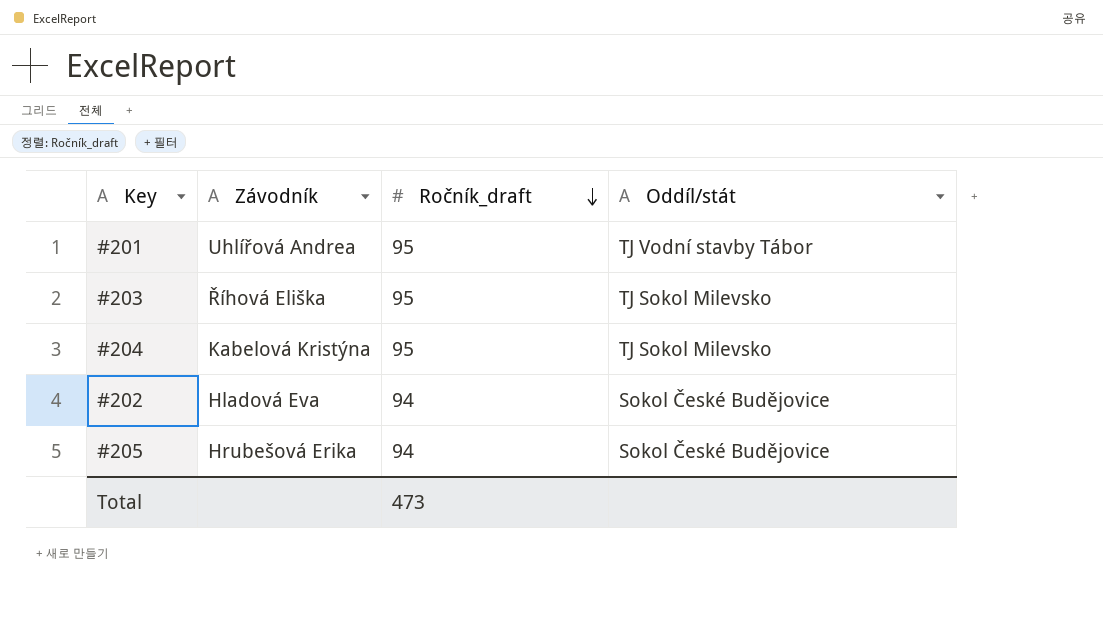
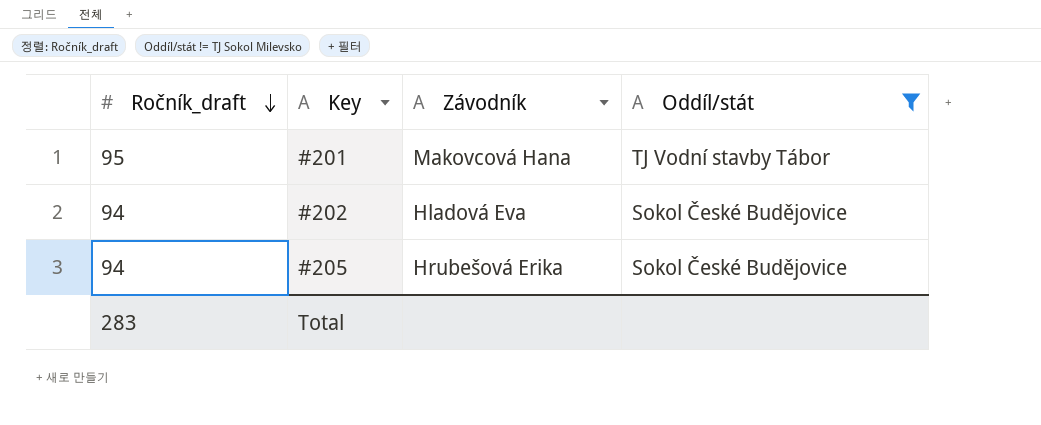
filter: none -> Oddíl/stát != TJ Sokol Milevsko
column Ročník_draft | position: 3 -> 1
#201 | Závodník: Uhlířová Andrea -> Makovcová Hana
Total | Ročník_draft: 473 -> 283

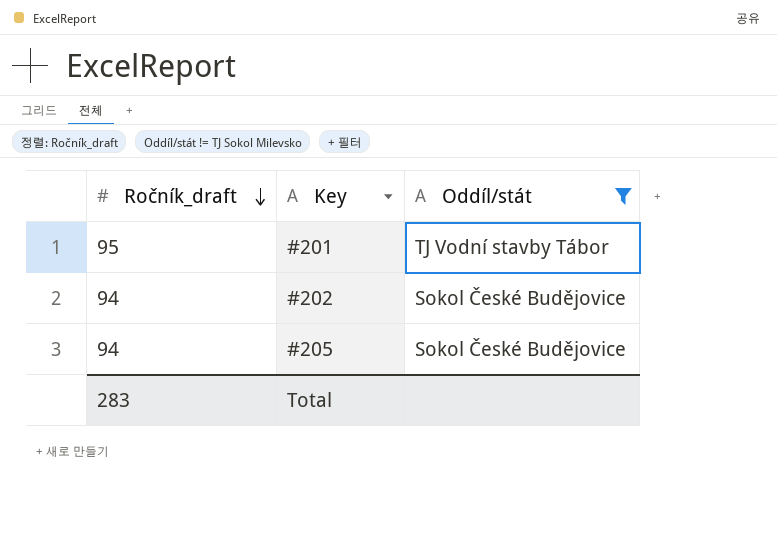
column Závodník | position: 3 -> none

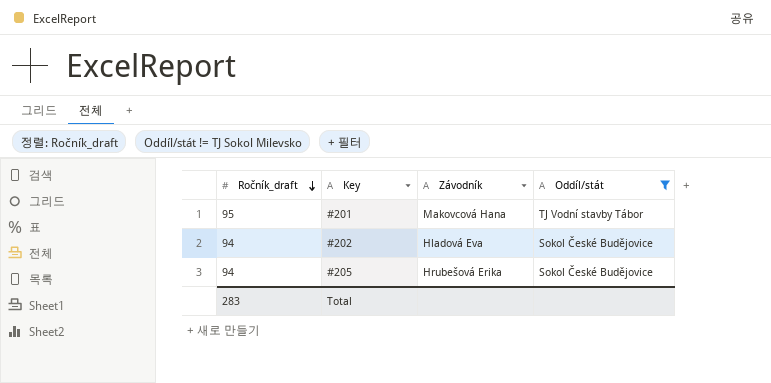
column Závodník | position: none -> 3

